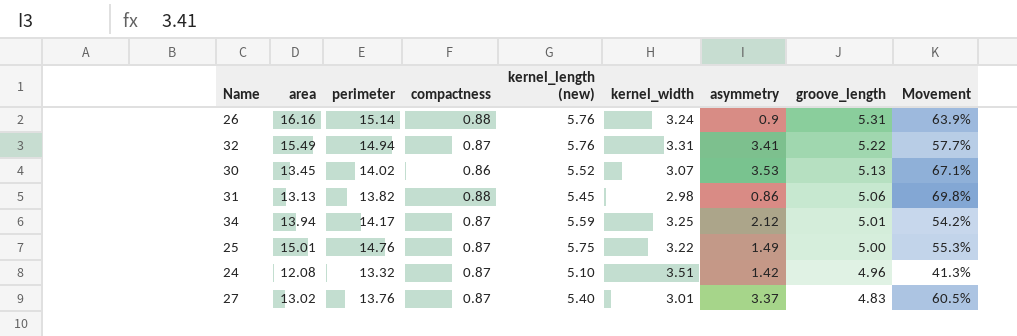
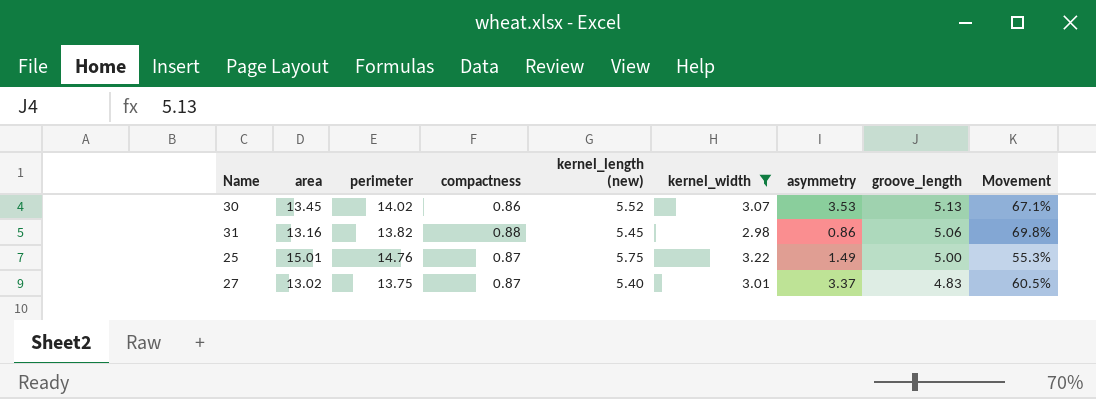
filter: none -> kernel_width <= 3.22
31 | area: 13.13 -> 13.16
27 | perimeter: 13.76 -> 13.75

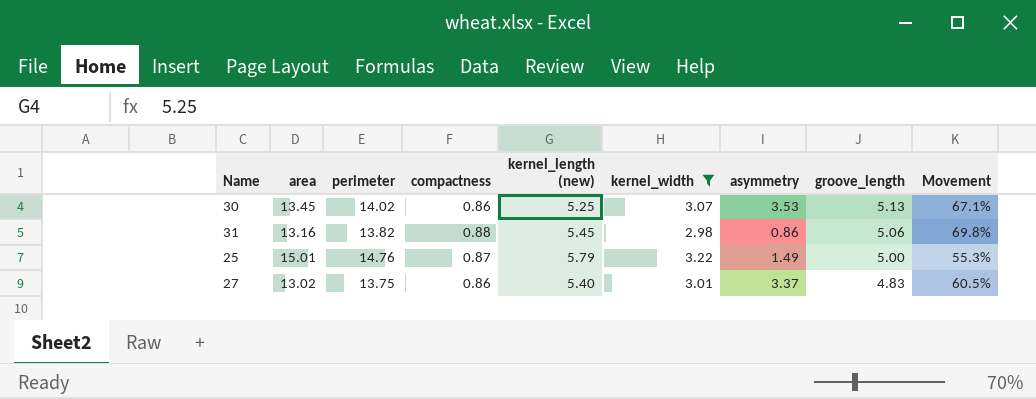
30 | kernel_length (new): 5.52 -> 5.25
25 | kernel_length (new): 5.75 -> 5.79
27 | compactness: 0.87 -> 0.86

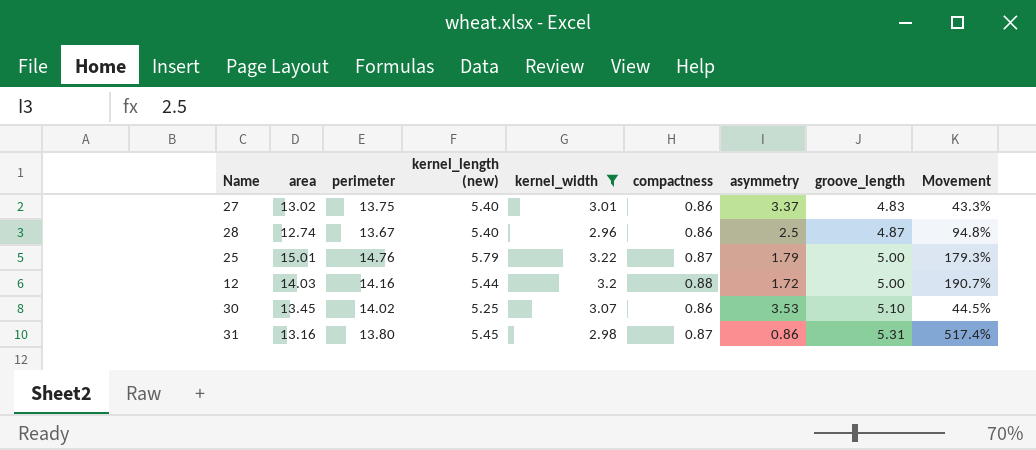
row order: groove_length descending -> groove_length ascending
column compactness | position: 4 -> 6
column Movement | formula: ([groove_length] - [kernel_width]) / [kernel_width] -> ([groove_length] - [asymmetry]) / [asymmetry]
row 28: none -> 12.74 | 13.67 | 5.40 | 2.96 | 0.86 | 2.5 | 4.87 | 94.8%
25 | asymmetry: 1.49 -> 1.79
row 12: none -> 14.03 | 14.16 | 5.44 | 3.2 | 0.88 | 1.72 | 5.00 | 190.7%
30 | groove_length: 5.13 -> 5.10
31 | perimeter: 13.82 -> 13.80
31 | compactness: 0.88 -> 0.87
31 | groove_length: 5.06 -> 5.31

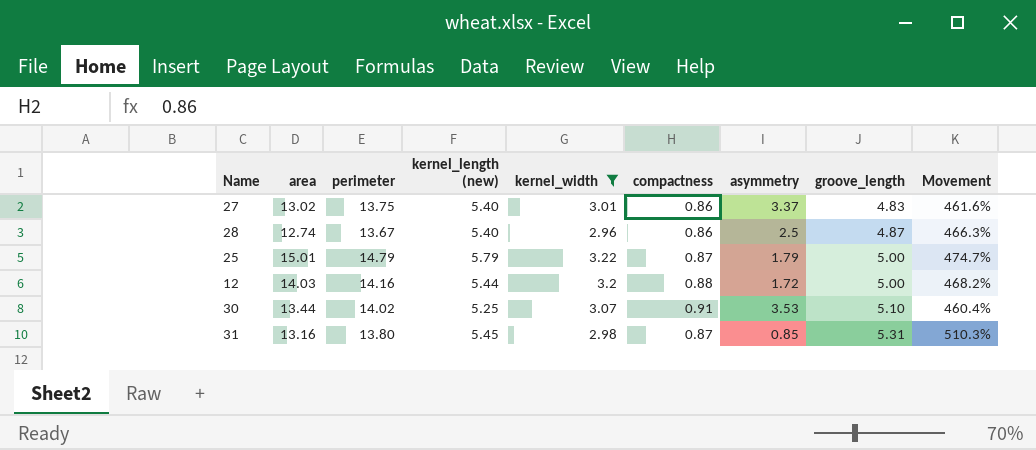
column Movement | formula: ([groove_length] - [asymmetry]) / [asymmetry] -> ([groove_length] - [compactness]) / [compactness]
25 | perimeter: 14.76 -> 14.79
30 | area: 13.45 -> 13.44
30 | compactness: 0.86 -> 0.91
31 | asymmetry: 0.86 -> 0.85

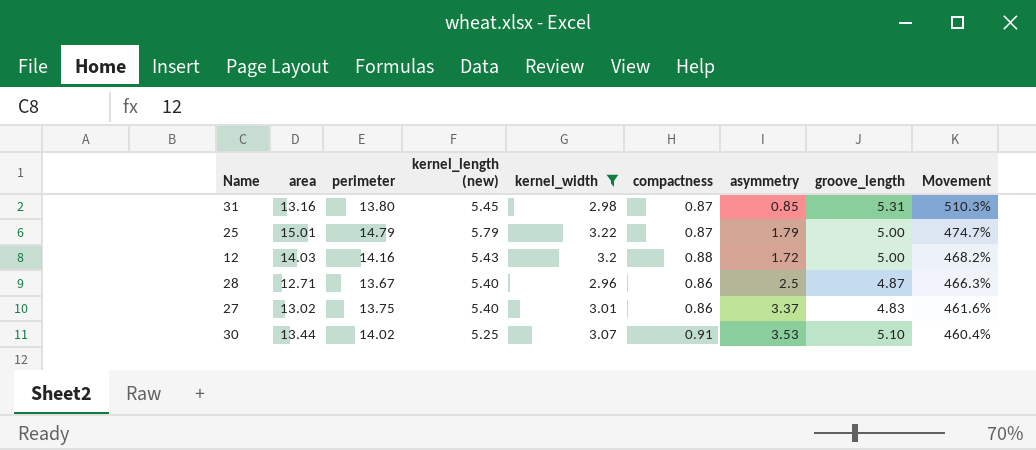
row order: groove_length ascending -> Movement descending
12 | kernel_length (new): 5.44 -> 5.43
28 | area: 12.74 -> 12.71

